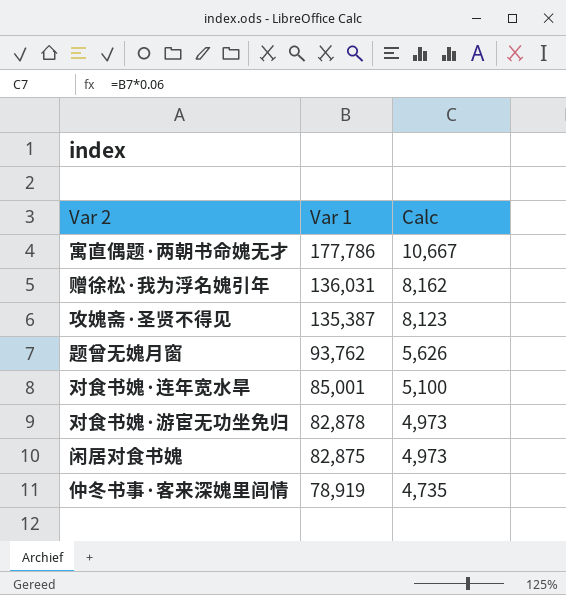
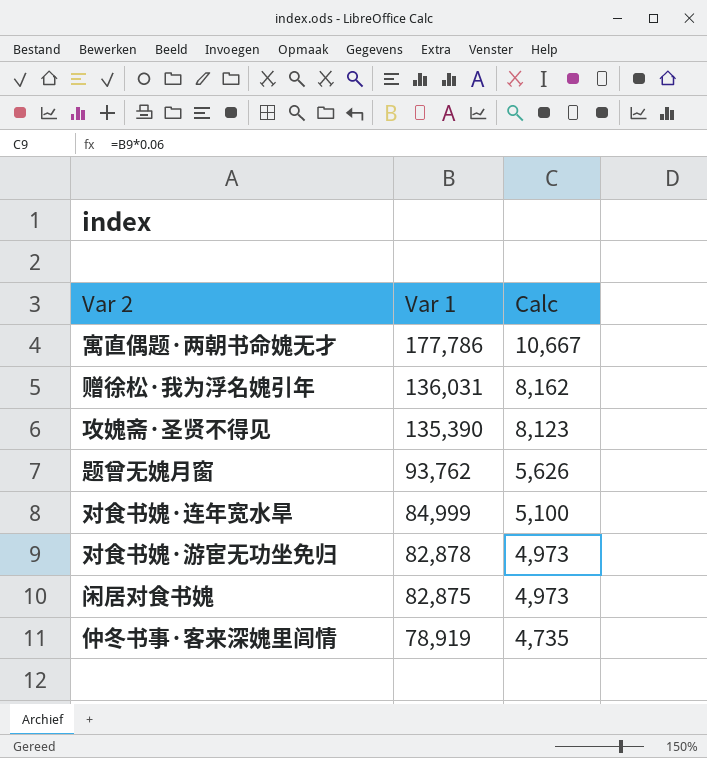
攻媿斋·圣贤不得见 | Var 1: 135,387 -> 135,390
对食书媿·连年宽水旱 | Var 1: 85,001 -> 84,999

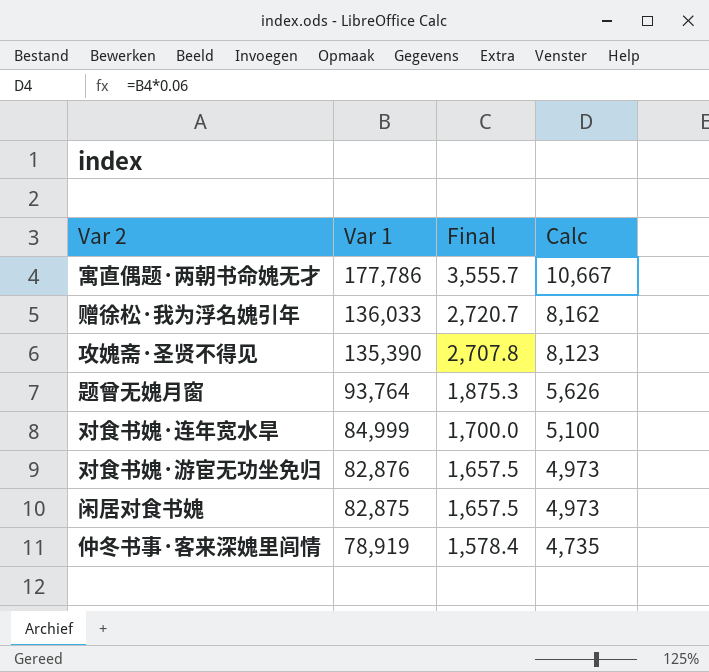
column Final | formula: none -> [Var 1] * 0.02
赠徐松·我为浮名媿引年 | Var 1: 136,031 -> 136,033
题曾无媿月窗 | Var 1: 93,762 -> 93,764
对食书媿·游宦无功坐免归 | Var 1: 82,878 -> 82,876

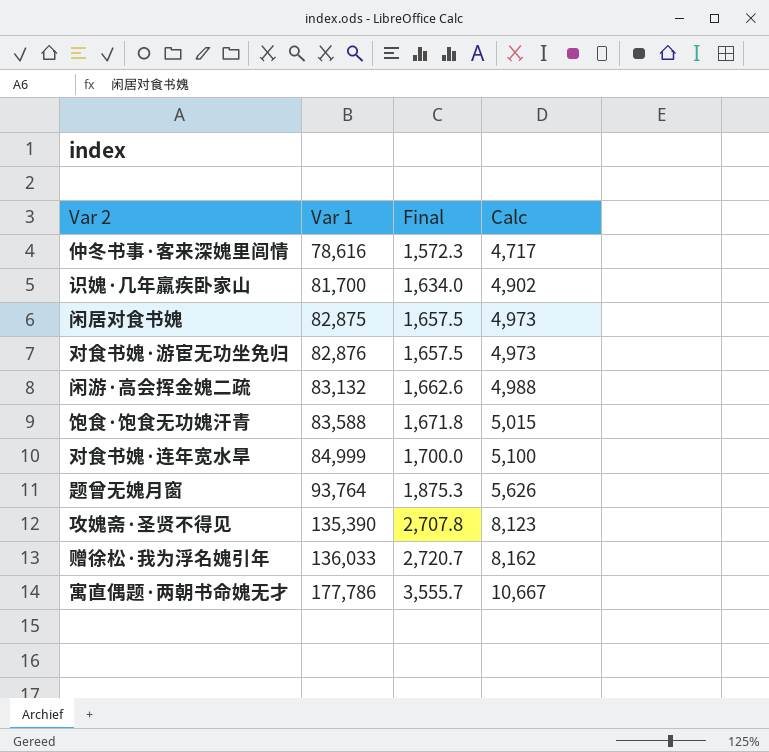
row order: Var 1 descending -> Var 1 ascending
仲冬书事·客来深媿里闾情 | Var 1: 78,919 -> 78,616
仲冬书事·客来深媿里闾情 | Final: 1,578.4 -> 1,572.3
仲冬书事·客来深媿里闾情 | Calc: 4,735 -> 4,717
row 识媿·几年羸疾卧家山: none -> 81,700 | 1,634.0 | 4,902
row 闲游·高会挥金媿二疏: none -> 83,132 | 1,662.6 | 4,988
row 饱食·饱食无功媿汗青: none -> 83,588 | 1,671.8 | 5,015

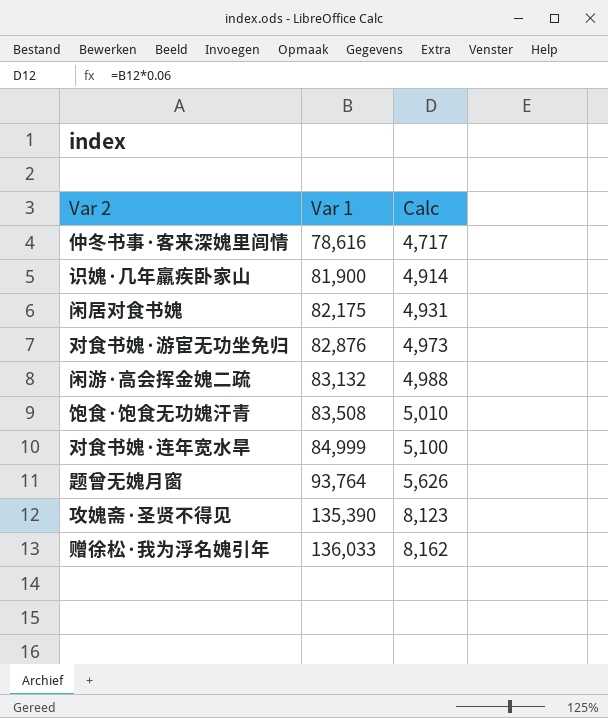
column Final | formula: [Var 1] * 0.02 -> none
row 寓直偶题·两朝书命媿无才: 177,786 | 3,555.7 | 10,667 -> none
识媿·几年羸疾卧家山 | Var 1: 81,700 -> 81,900
识媿·几年羸疾卧家山 | Calc: 4,902 -> 4,914
闲居对食书媿 | Var 1: 82,875 -> 82,175
闲居对食书媿 | Calc: 4,973 -> 4,931
饱食·饱食无功媿汗青 | Var 1: 83,588 -> 83,508
饱食·饱食无功媿汗青 | Calc: 5,015 -> 5,010

